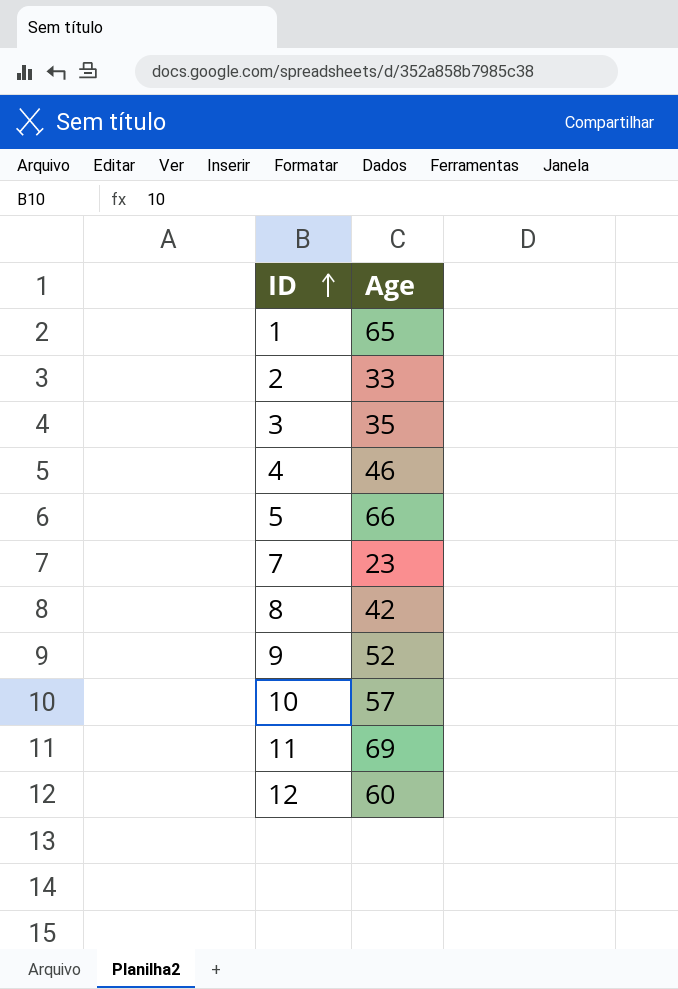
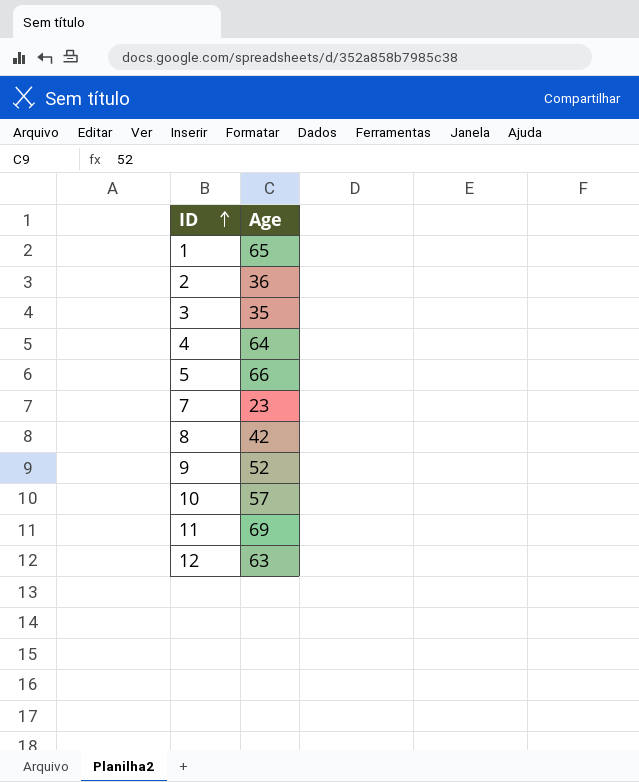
2 | Age: 33 -> 36
4 | Age: 46 -> 64
12 | Age: 60 -> 63

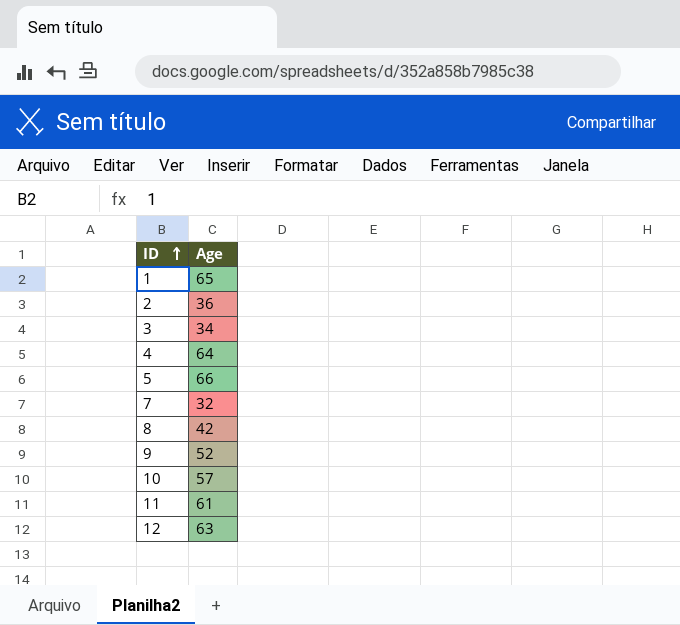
3 | Age: 35 -> 34
7 | Age: 23 -> 32
11 | Age: 69 -> 61

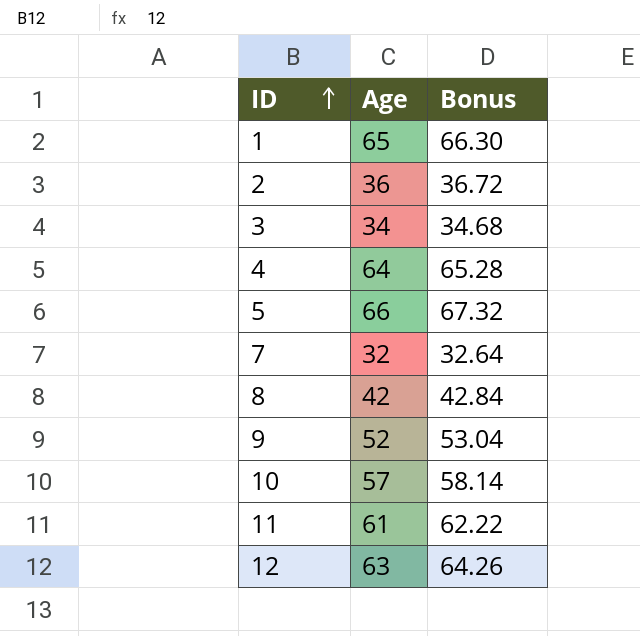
column Bonus | formula: none -> [Age] * 1.02

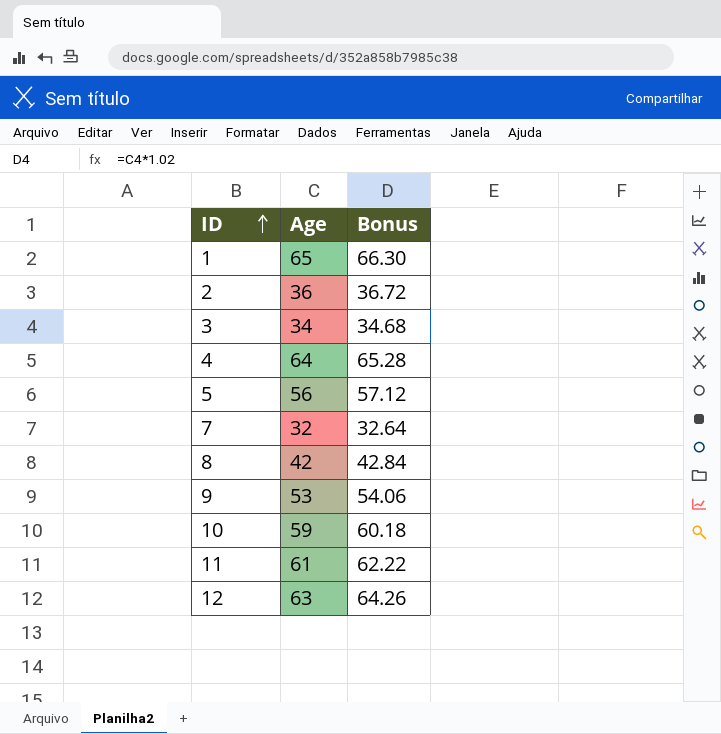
5 | Age: 66 -> 56
5 | Bonus: 67.32 -> 57.12
9 | Age: 52 -> 53
9 | Bonus: 53.04 -> 54.06
10 | Age: 57 -> 59
10 | Bonus: 58.14 -> 60.18

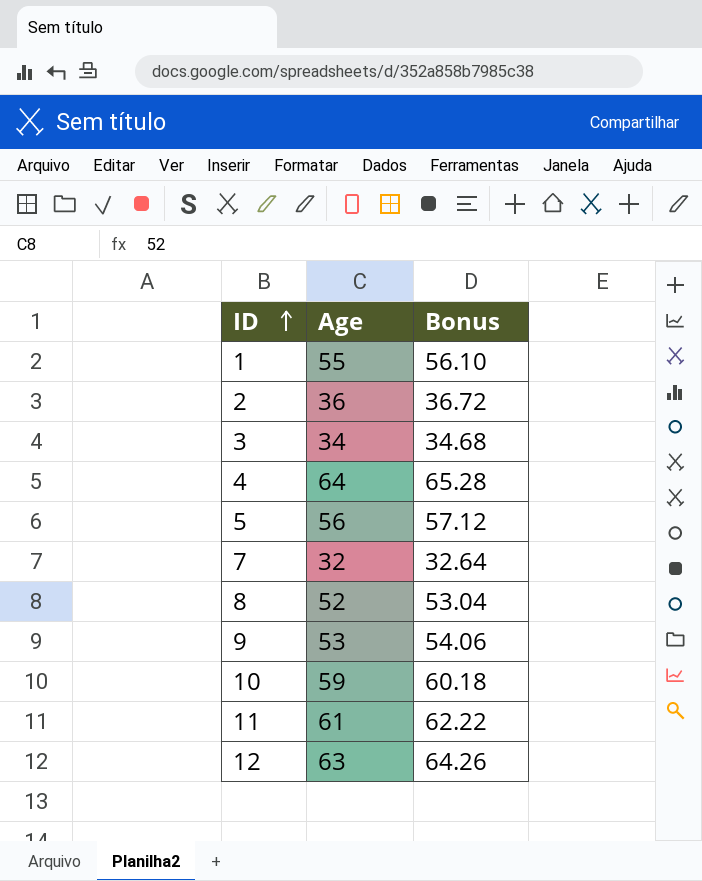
1 | Age: 65 -> 55
1 | Bonus: 66.30 -> 56.10
8 | Age: 42 -> 52
8 | Bonus: 42.84 -> 53.04

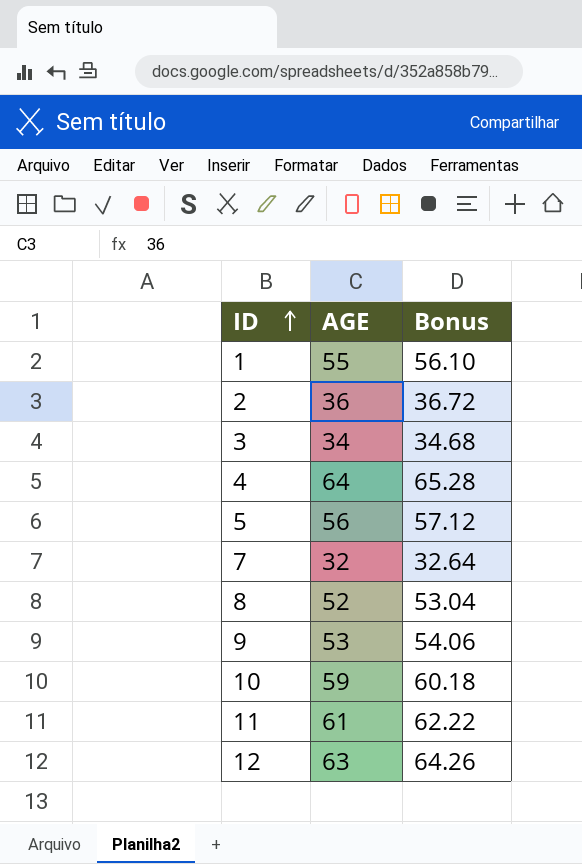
column name: Age -> AGE

